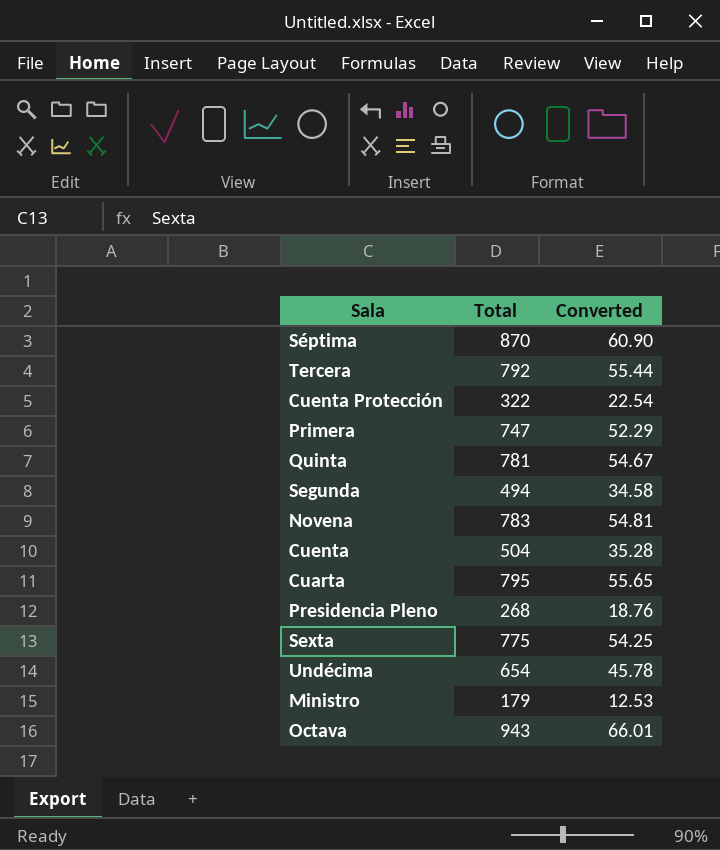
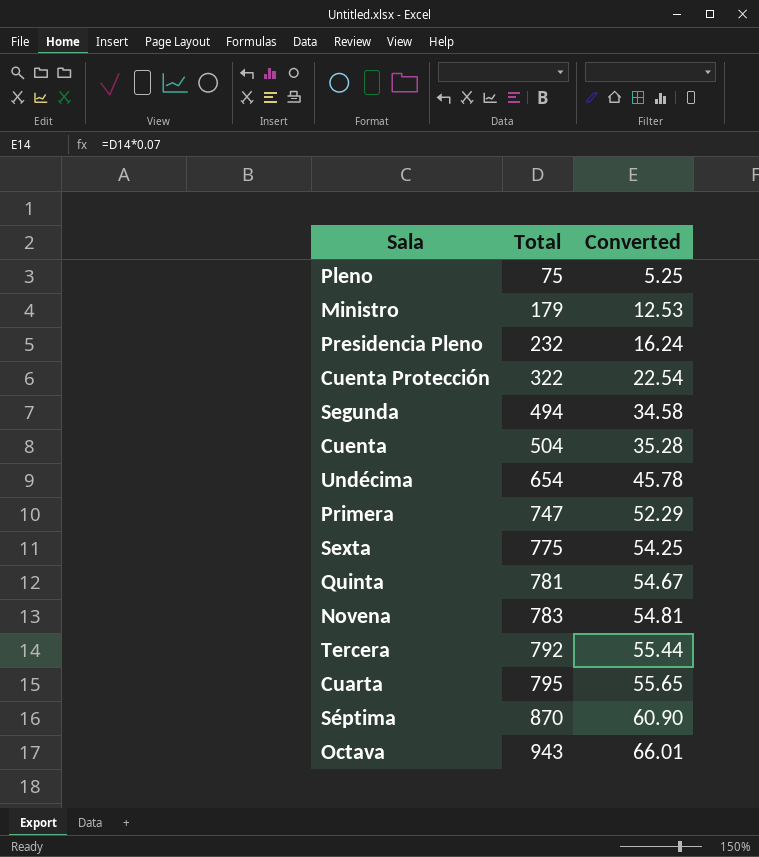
row order: none -> Total ascending
row Pleno: none -> 75 | 5.25
Presidencia Pleno | Total: 268 -> 232
Presidencia Pleno | Converted: 18.76 -> 16.24

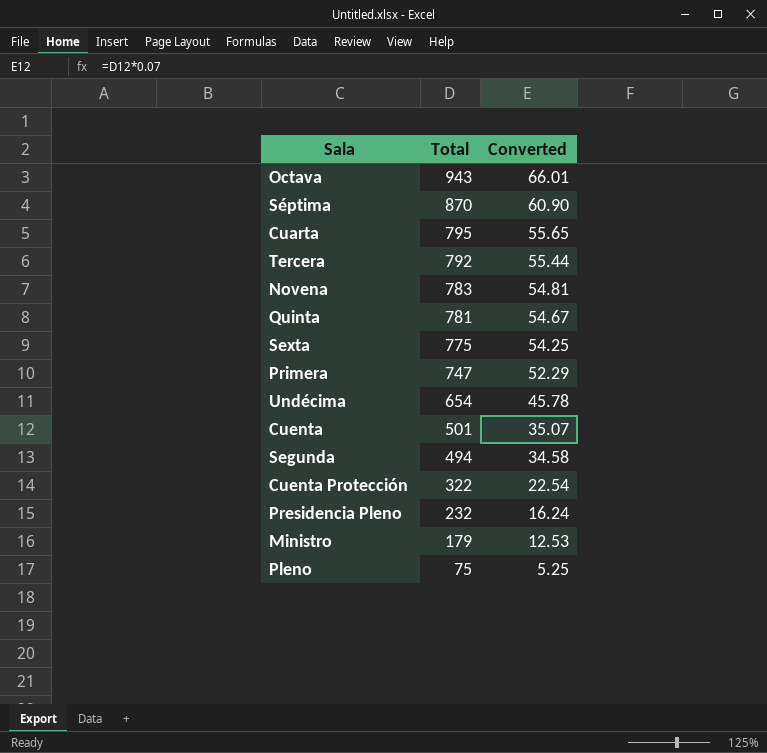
row order: Total ascending -> Total descending
Cuenta | Total: 504 -> 501
Cuenta | Converted: 35.28 -> 35.07

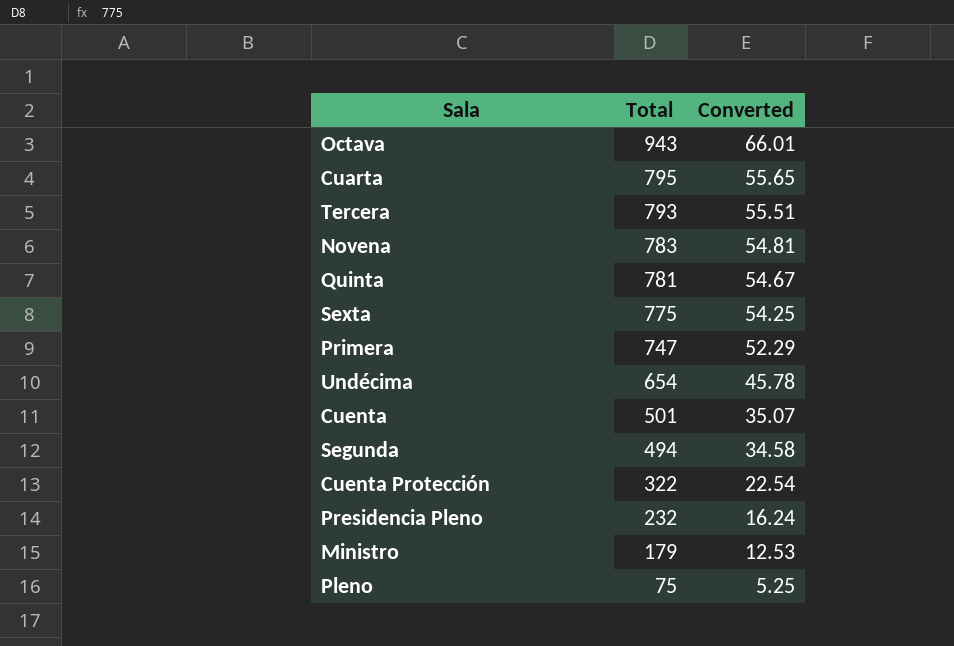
row Séptima: 870 | 60.90 -> none
Tercera | Total: 792 -> 793
Tercera | Converted: 55.44 -> 55.51

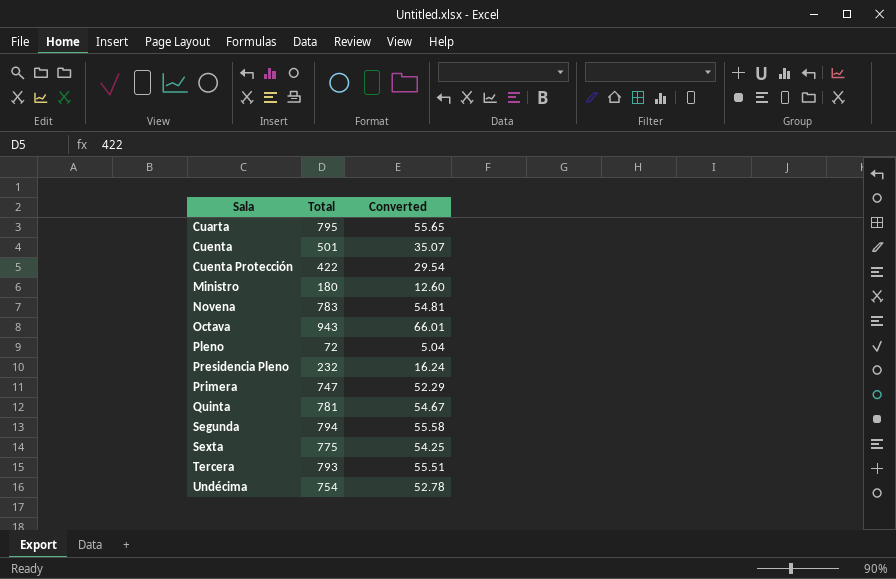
row order: Total descending -> Sala ascending
Cuenta Protección | Total: 322 -> 422
Cuenta Protección | Converted: 22.54 -> 29.54
Ministro | Total: 179 -> 180
Ministro | Converted: 12.53 -> 12.60
Pleno | Total: 75 -> 72
Pleno | Converted: 5.25 -> 5.04
Segunda | Total: 494 -> 794
Segunda | Converted: 34.58 -> 55.58
Undécima | Total: 654 -> 754
Undécima | Converted: 45.78 -> 52.78

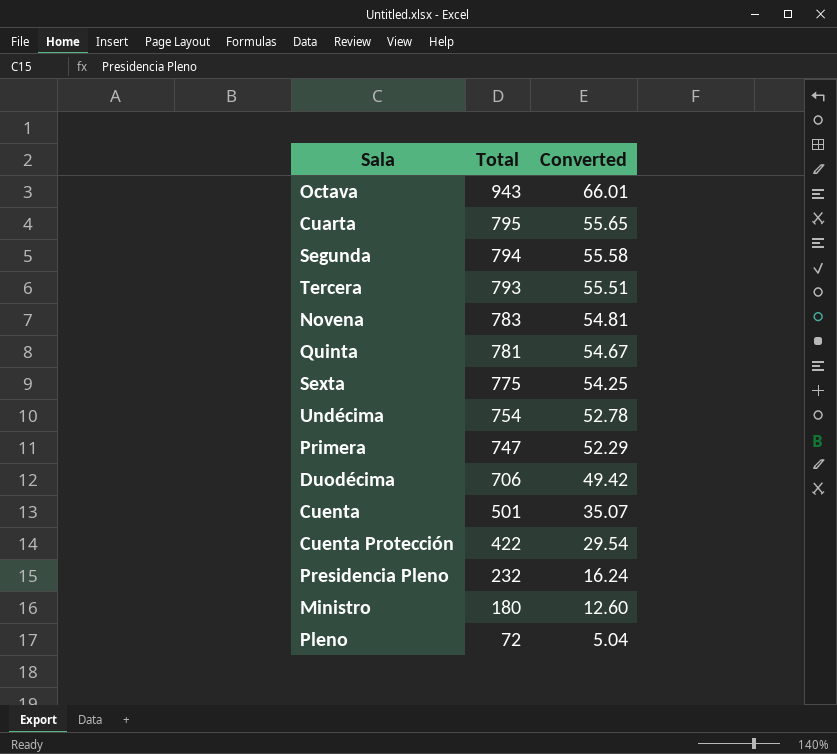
row order: Sala ascending -> Total descending
row Duodécima: none -> 706 | 49.42

